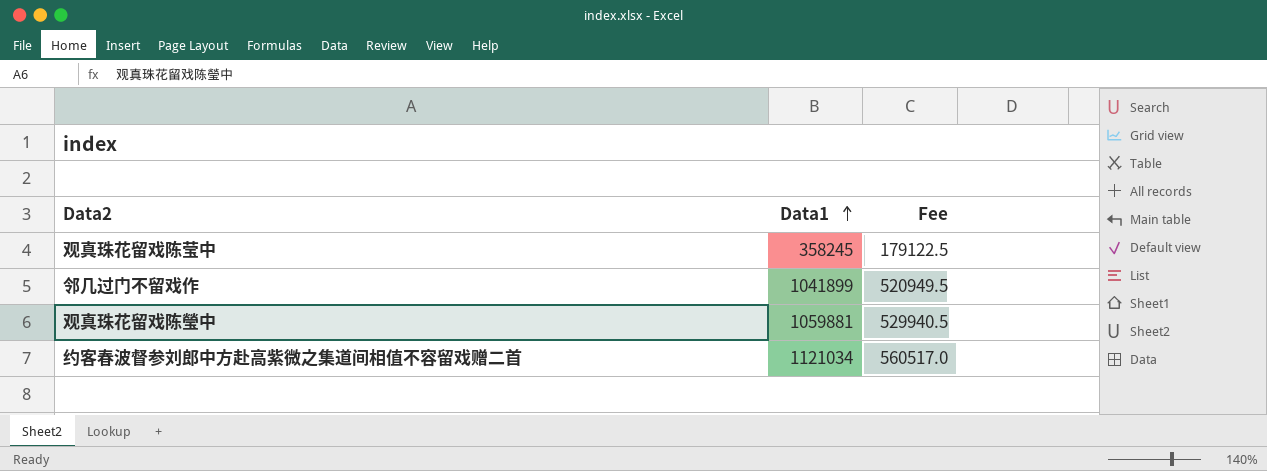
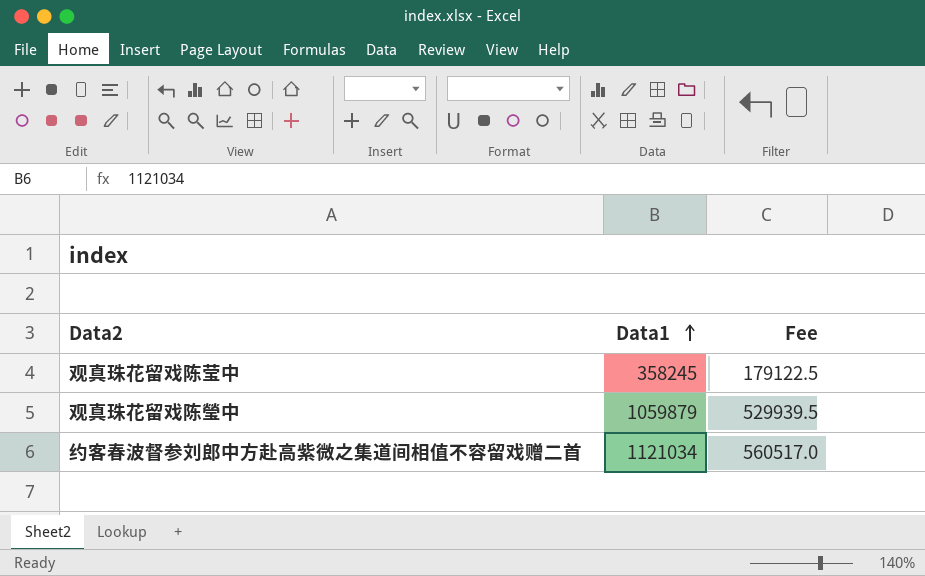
row 邻几过门不留戏作: 1041899 | 520949.5 -> none
观真珠花留戏陈瑩中 | Data1: 1059881 -> 1059879
观真珠花留戏陈瑩中 | Fee: 529940.5 -> 529939.5

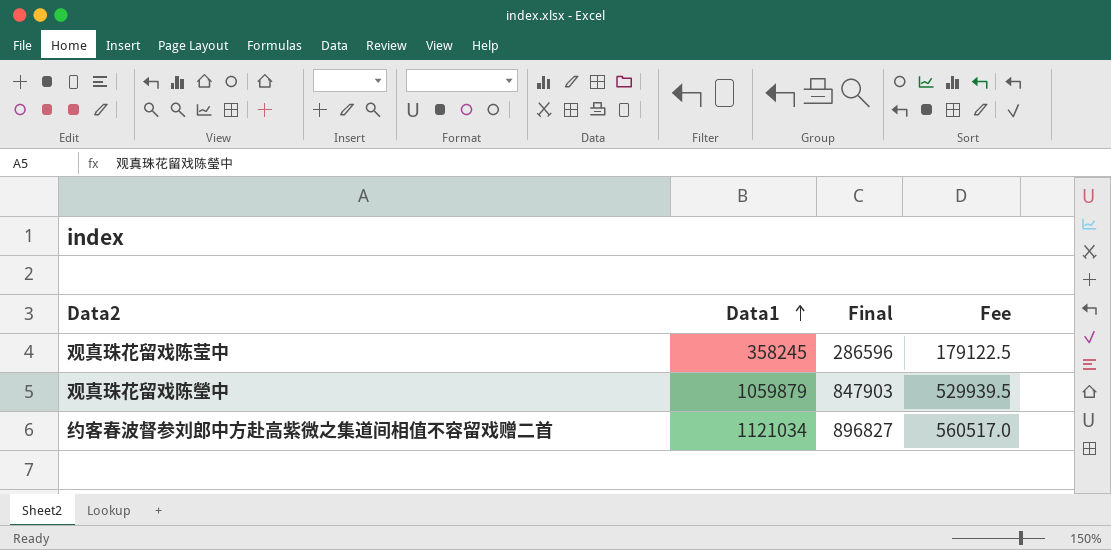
column Final | formula: none -> [Data1] * 0.8

